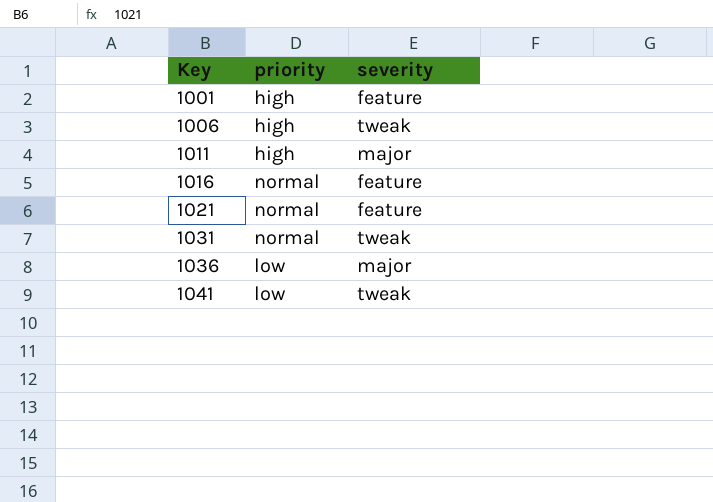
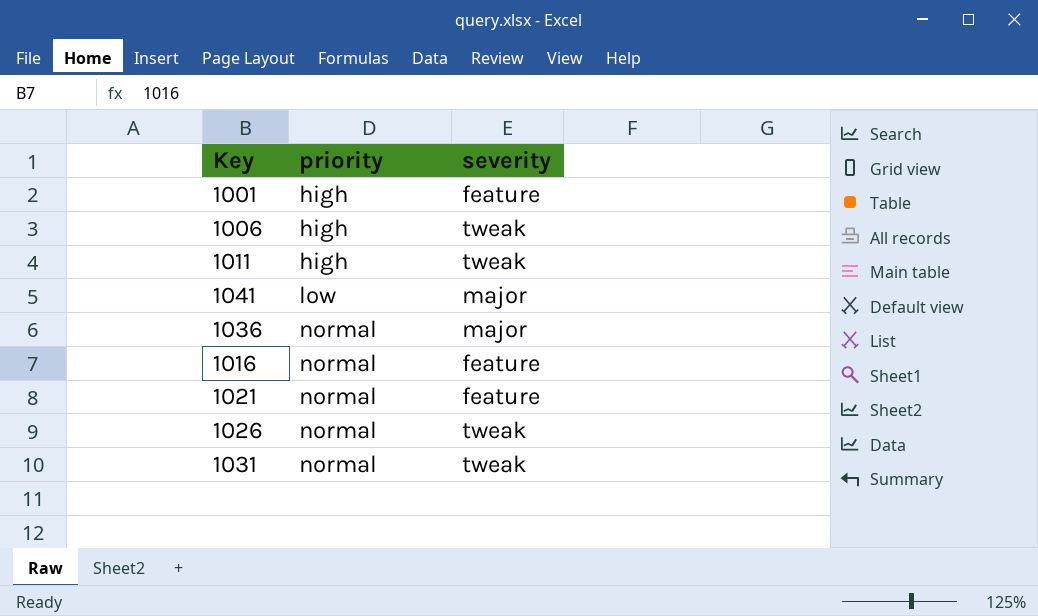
row order: Key ascending -> priority ascending
1011 | severity: major -> tweak
1041 | severity: tweak -> major
1036 | priority: low -> normal
row 1026: none -> normal | tweak

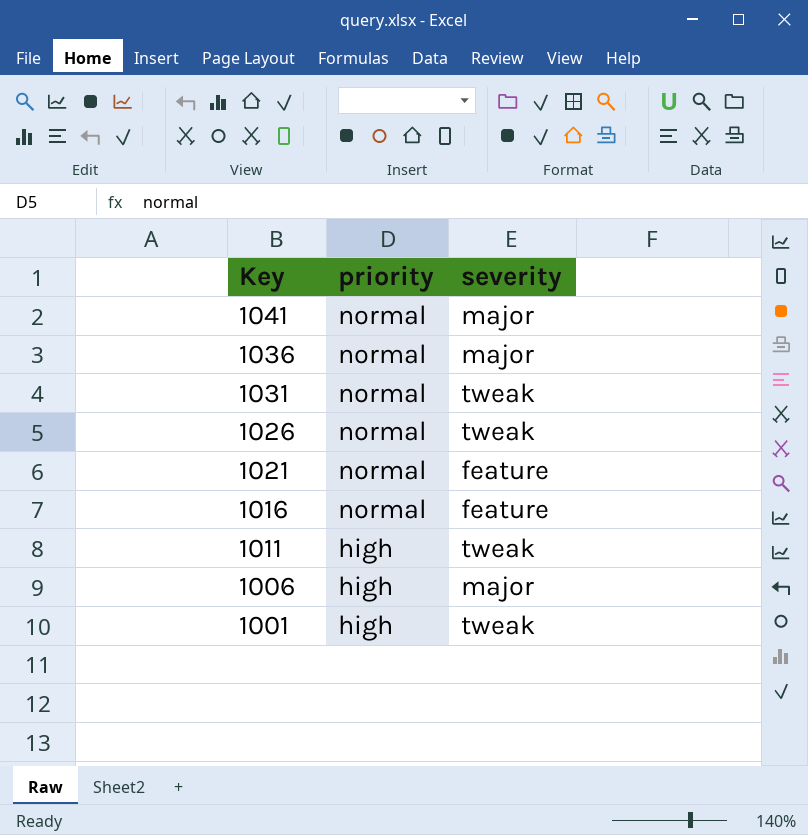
row order: priority ascending -> Key descending
1041 | priority: low -> normal
1006 | severity: tweak -> major
1001 | severity: feature -> tweak

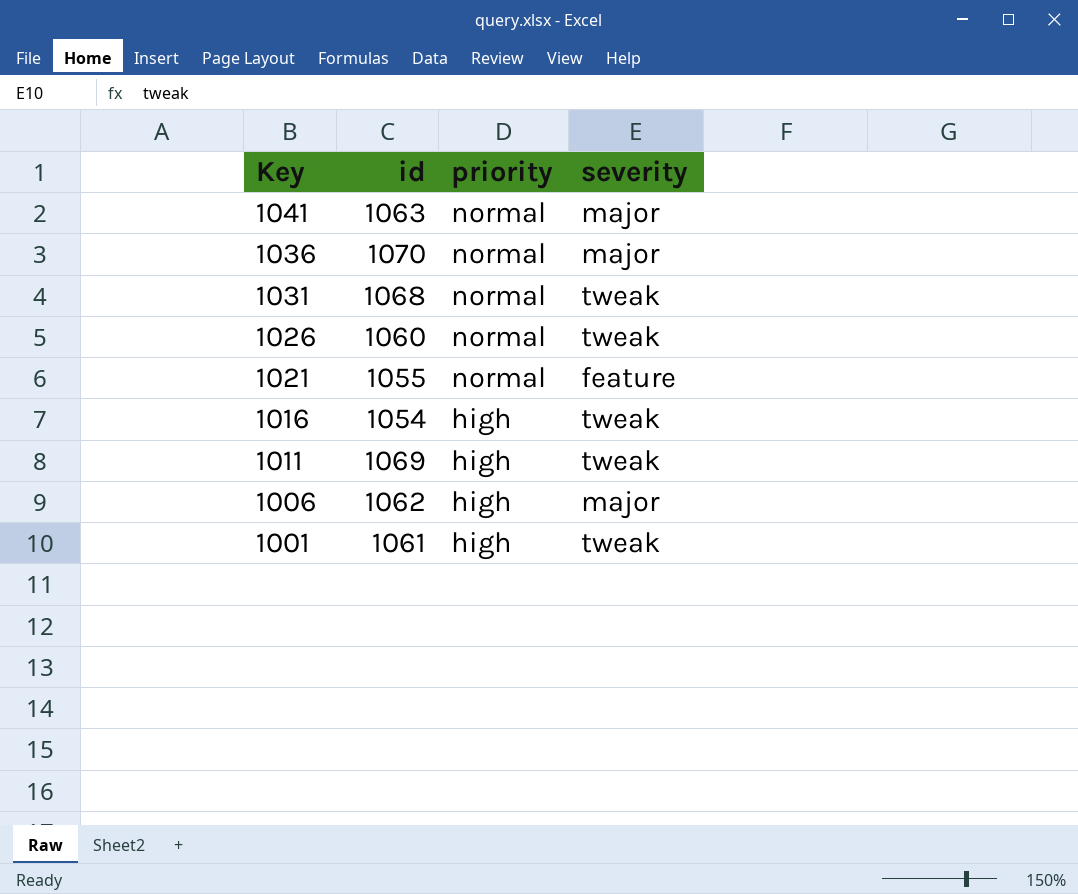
column id | position: none -> 2
1016 | priority: normal -> high
1016 | severity: feature -> tweak

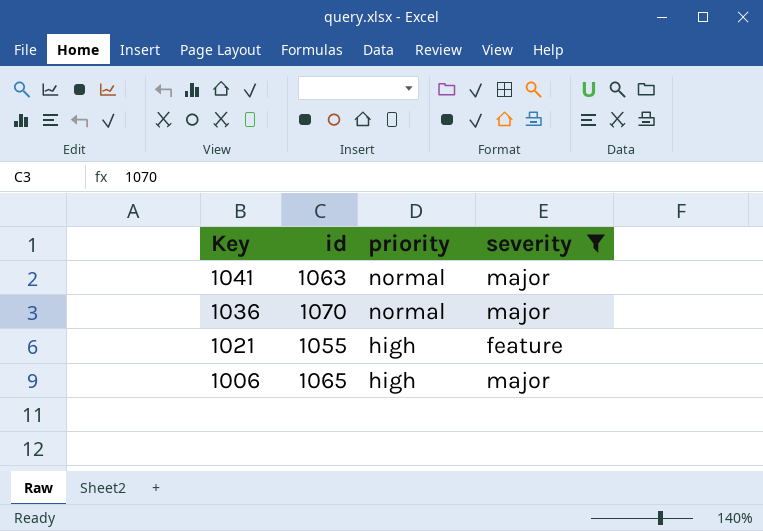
filter: none -> severity != tweak
1021 | priority: normal -> high
1006 | id: 1062 -> 1065

